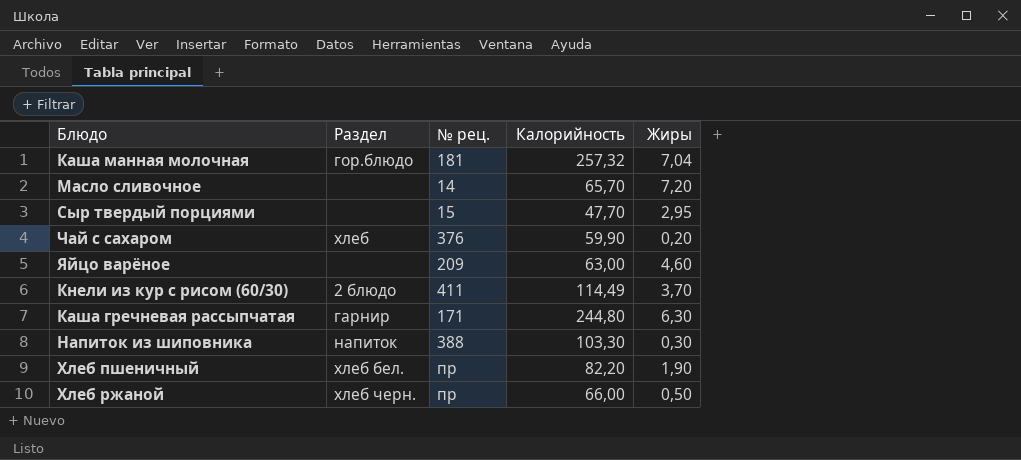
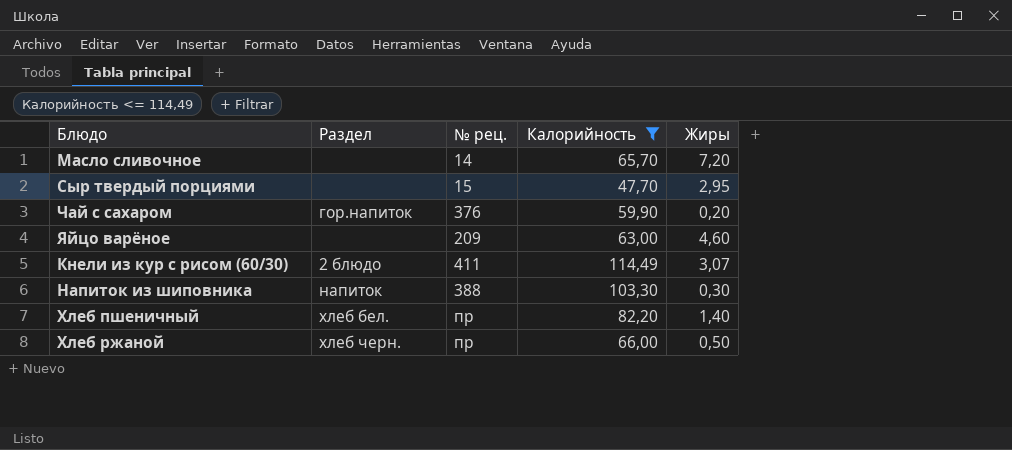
filter: none -> Калорийность <= 114,49
Чай с сахаром | Раздел: хлеб -> гор.напиток
Кнели из кур с рисом (60/30) | Жиры: 3,70 -> 3,07
Хлеб пшеничный | Жиры: 1,90 -> 1,40

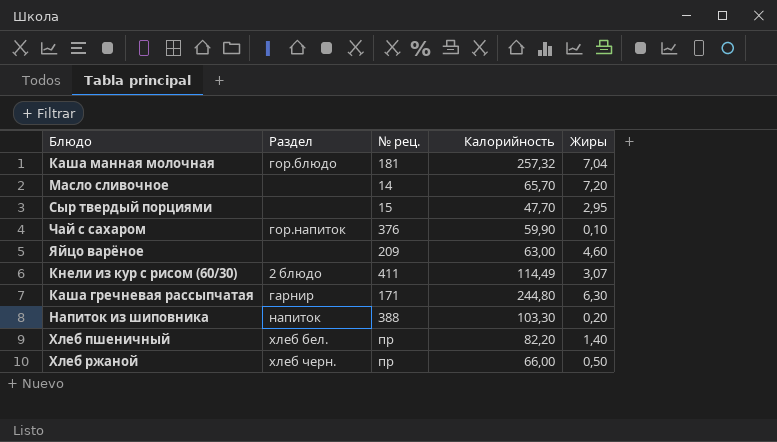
filter: Калорийность <= 114,49 -> none
Чай с сахаром | Жиры: 0,20 -> 0,10
Напиток из шиповника | Жиры: 0,30 -> 0,20

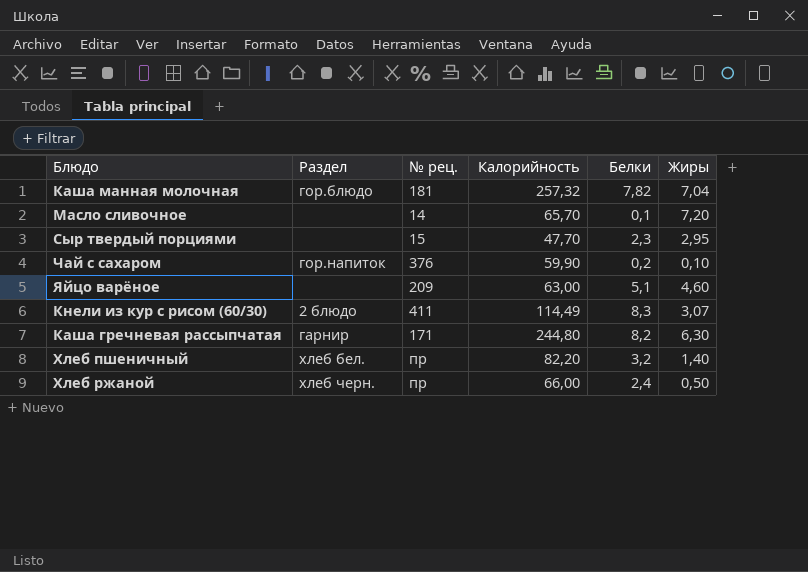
column Белки | position: none -> 5
row Напиток из шиповника: напиток | 388 | 103,30 | 0,20 -> none

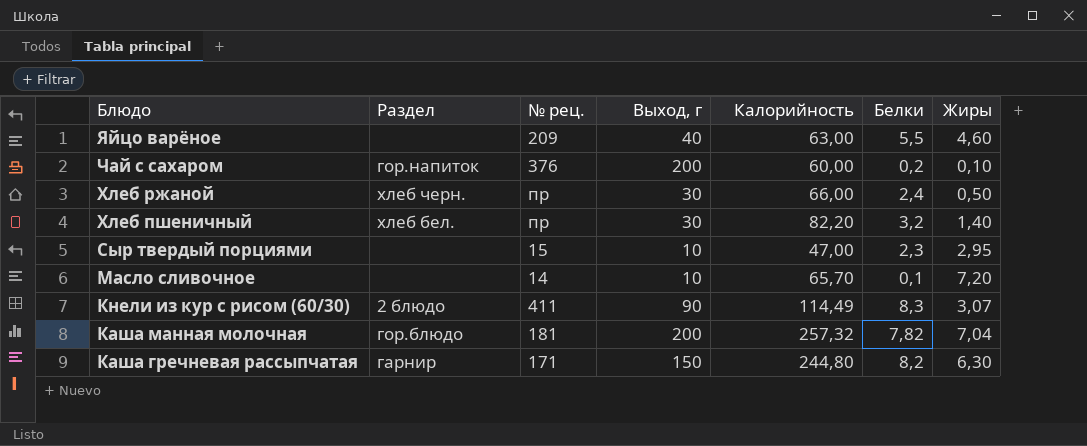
row order: none -> Блюдо descending
column Выход, г | position: none -> 4
Яйцо варёное | Белки: 5,1 -> 5,5
Чай с сахаром | Калорийность: 59,90 -> 60,00
Сыр твердый порциями | Калорийность: 47,70 -> 47,00

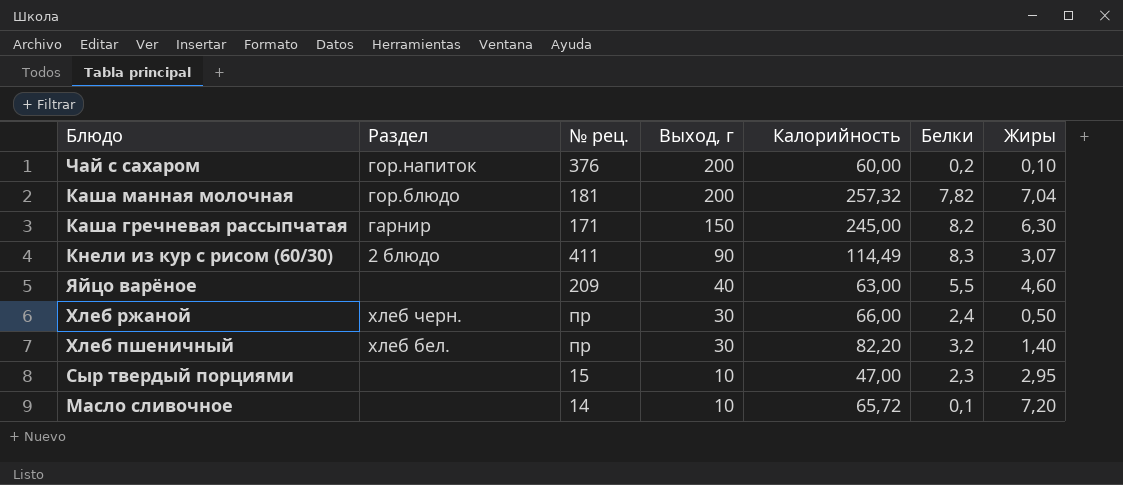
row order: Блюдо descending -> Выход, г descending
Каша гречневая рассыпчатая | Калорийность: 244,80 -> 245,00
Масло сливочное | Калорийность: 65,70 -> 65,72

